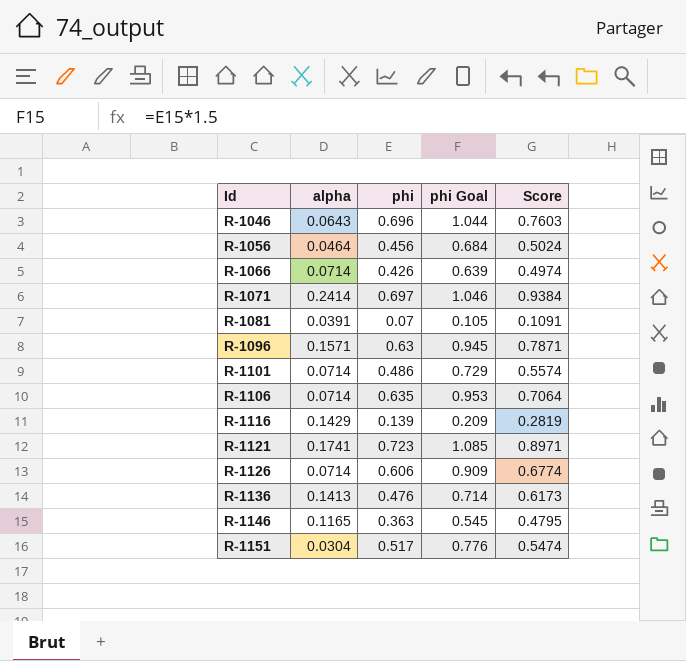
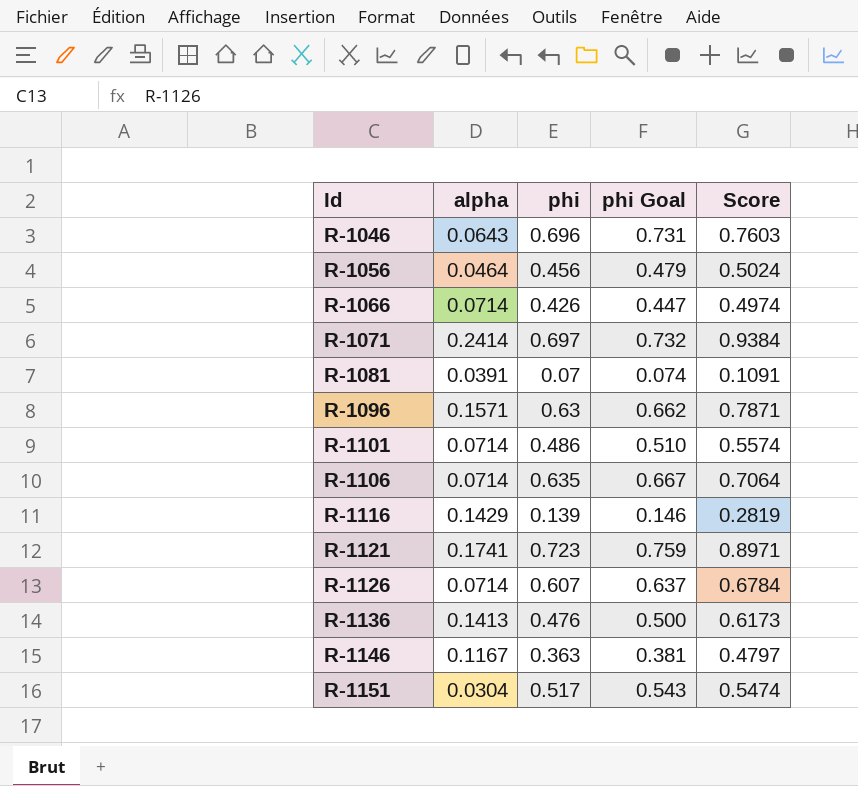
column phi Goal | formula: [phi] * 1.5 -> [phi] * 1.05
R-1126 | phi: 0.606 -> 0.607
R-1126 | Score: 0.6774 -> 0.6784
R-1146 | alpha: 0.1165 -> 0.1167
R-1146 | Score: 0.4795 -> 0.4797

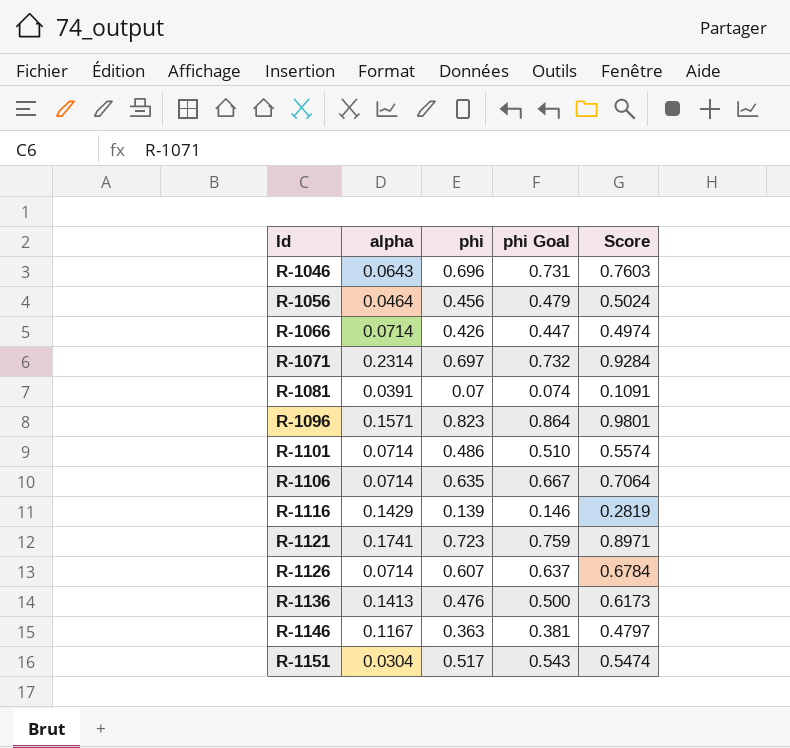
R-1071 | alpha: 0.2414 -> 0.2314
R-1071 | Score: 0.9384 -> 0.9284
R-1096 | phi: 0.63 -> 0.823
R-1096 | phi Goal: 0.662 -> 0.864
R-1096 | Score: 0.7871 -> 0.9801

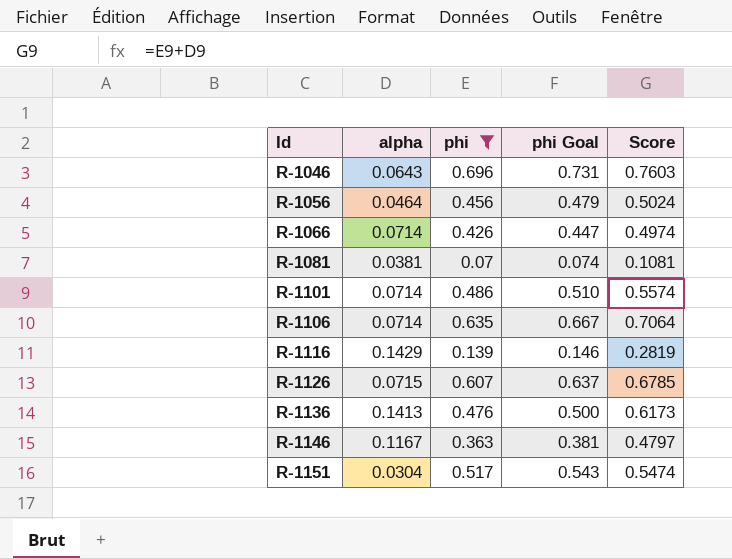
filter: none -> phi <= 0.696
R-1081 | alpha: 0.0391 -> 0.0381
R-1081 | Score: 0.1091 -> 0.1081
R-1126 | alpha: 0.0714 -> 0.0715
R-1126 | Score: 0.6784 -> 0.6785

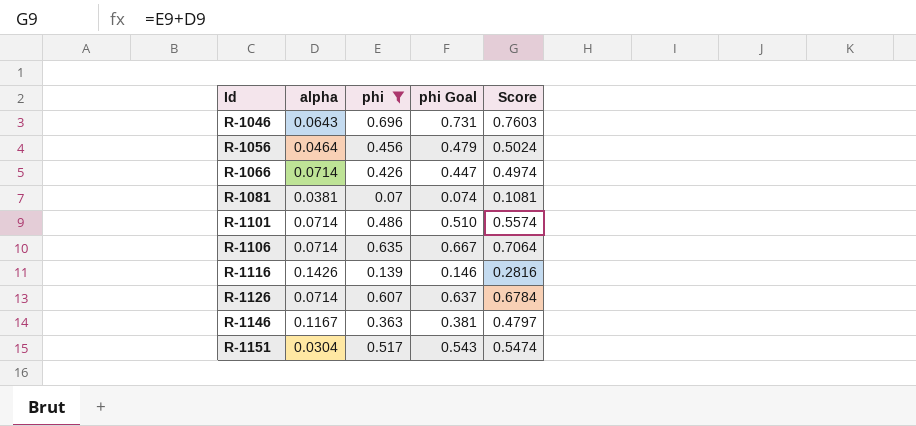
row R-1136: 0.1413 | 0.476 | 0.500 | 0.6173 -> none
R-1116 | alpha: 0.1429 -> 0.1426
R-1116 | Score: 0.2819 -> 0.2816
R-1126 | alpha: 0.0715 -> 0.0714
R-1126 | Score: 0.6785 -> 0.6784

